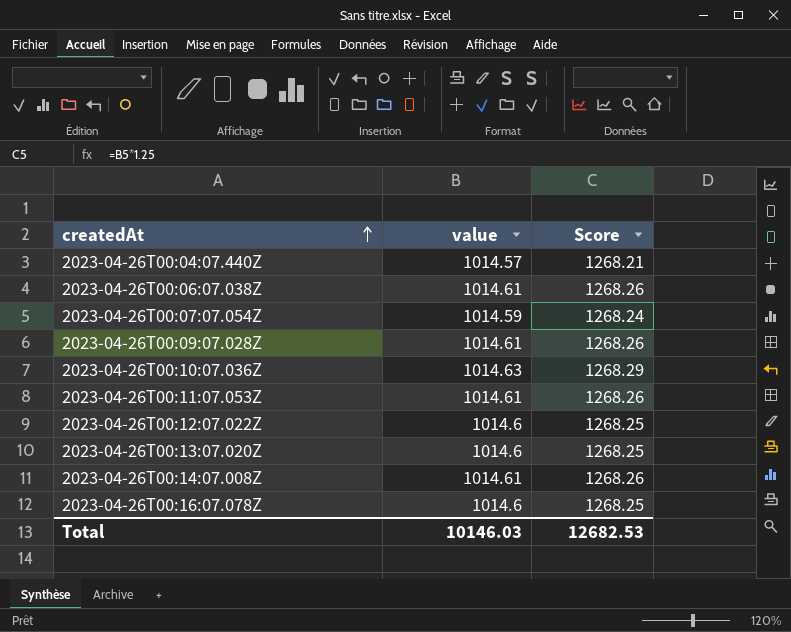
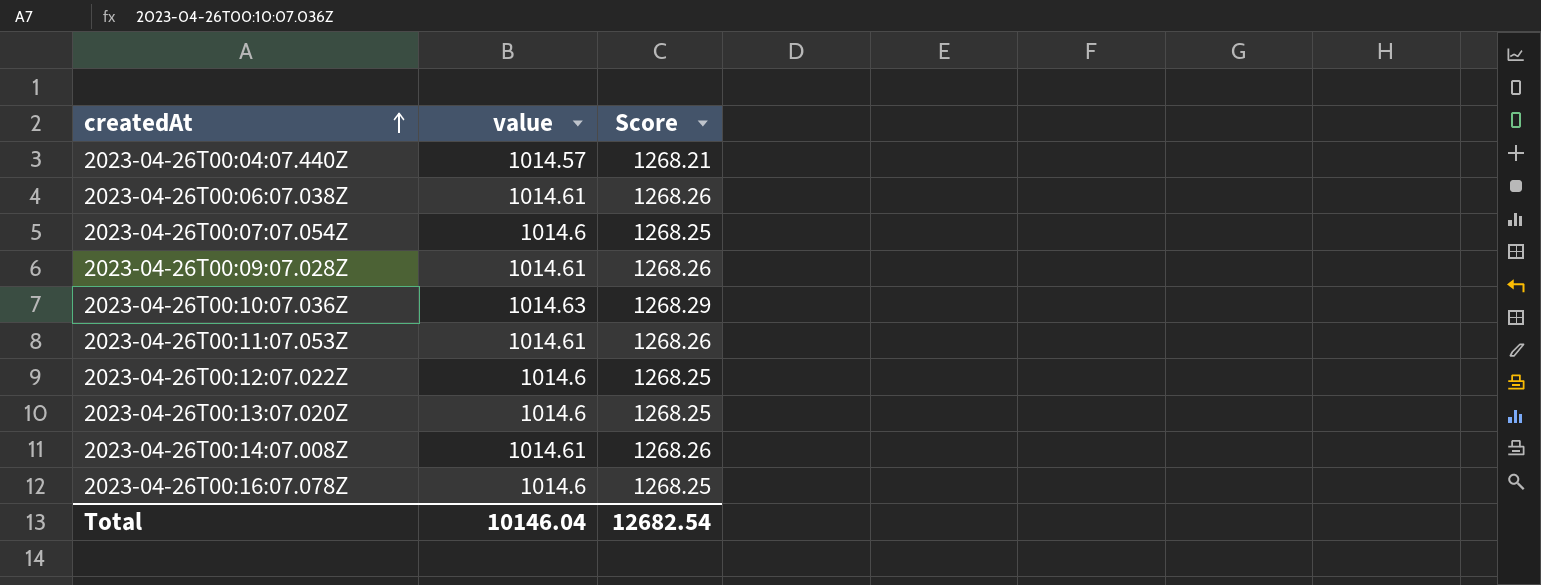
2023-04-26T00:07:07.054Z | value: 1014.59 -> 1014.6
2023-04-26T00:07:07.054Z | Score: 1268.24 -> 1268.25
Total | value: 10146.03 -> 10146.04
Total | Score: 12682.53 -> 12682.54

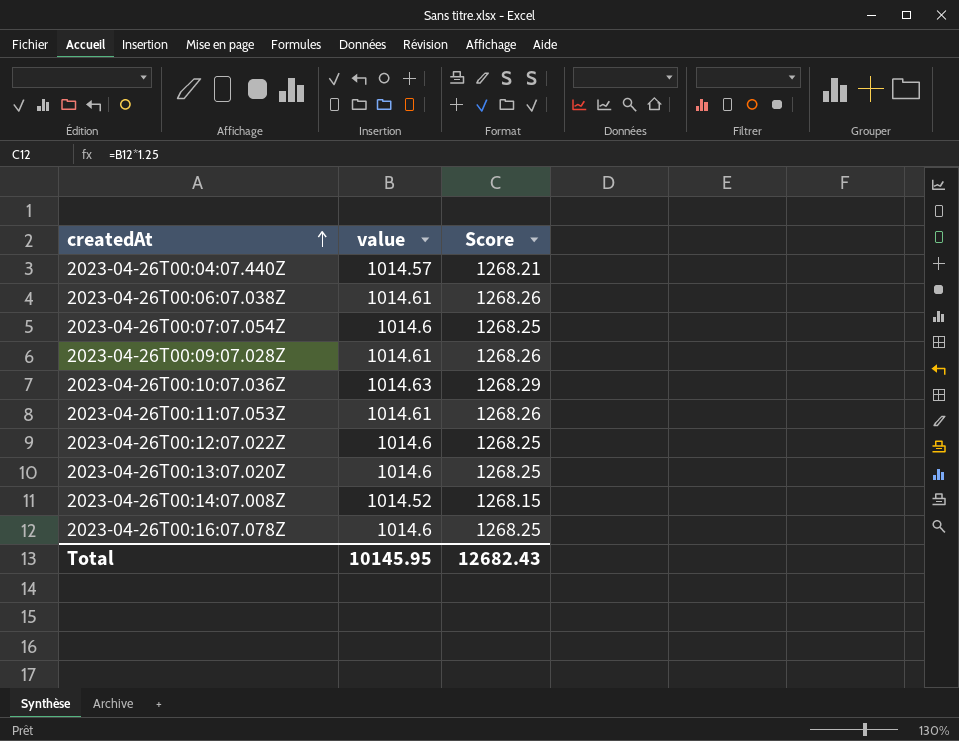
2023-04-26T00:14:07.008Z | value: 1014.61 -> 1014.52
2023-04-26T00:14:07.008Z | Score: 1268.26 -> 1268.15
Total | value: 10146.04 -> 10145.95
Total | Score: 12682.54 -> 12682.43

